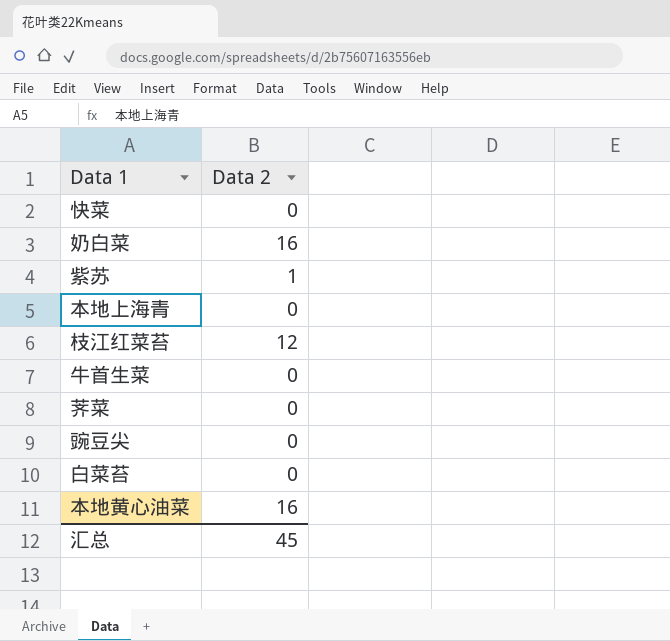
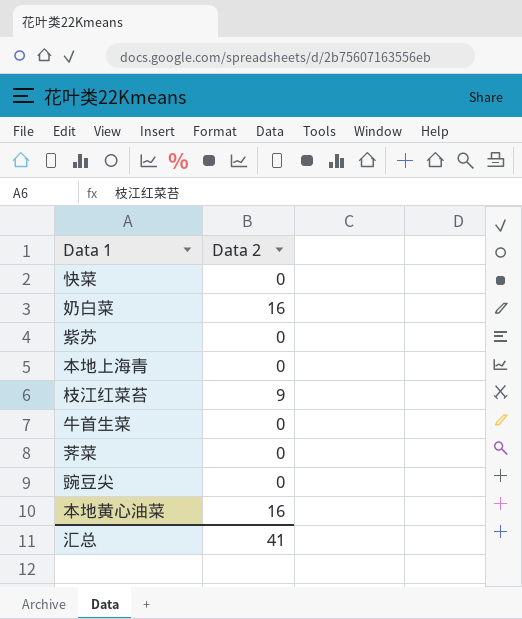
row 白菜苔: 0 -> none
紫苏 | Data 2: 1 -> 0
枝江红菜苔 | Data 2: 12 -> 9
汇总 | Data 2: 45 -> 41

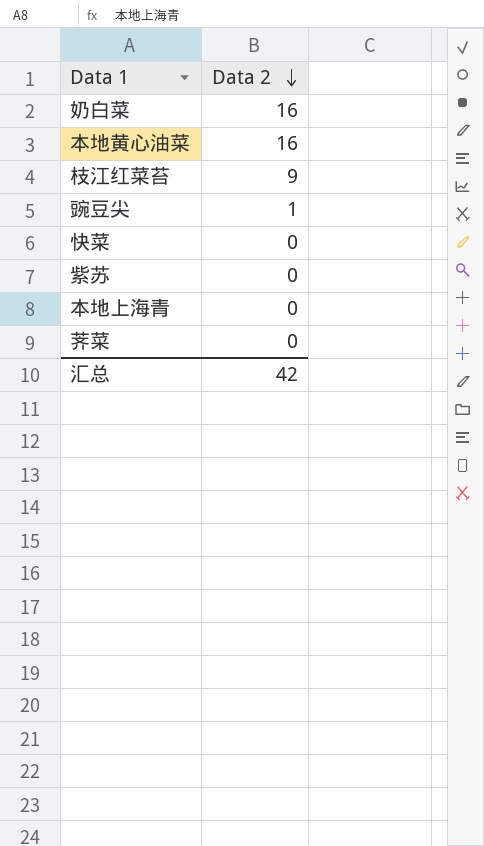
row order: none -> Data 2 descending
row 牛首生菜: 0 -> none
豌豆尖 | Data 2: 0 -> 1
汇总 | Data 2: 41 -> 42

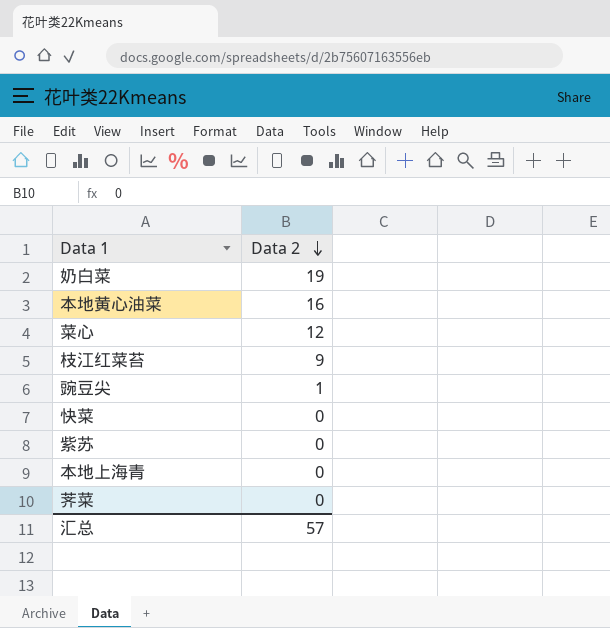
奶白菜 | Data 2: 16 -> 19
row 菜心: none -> 12
汇总 | Data 2: 42 -> 57

